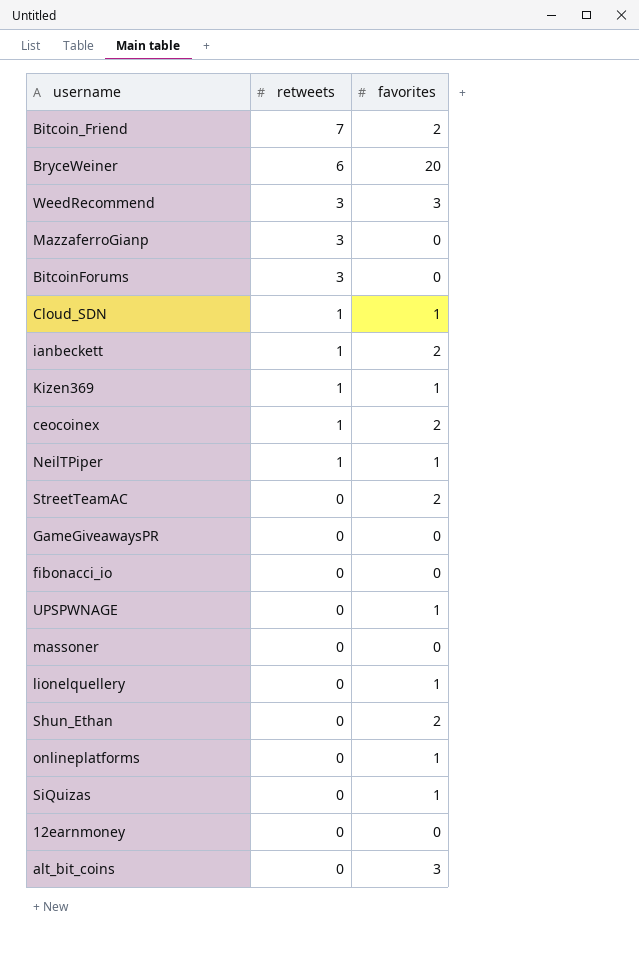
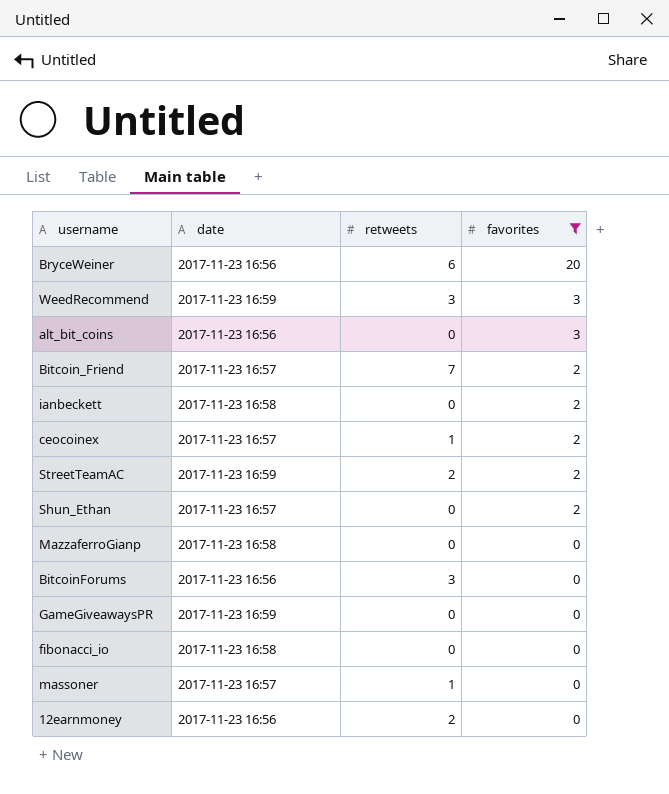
filter: none -> favorites != 1
row order: retweets descending -> favorites descending
column date | position: none -> 2
ianbeckett | retweets: 1 -> 0
StreetTeamAC | retweets: 0 -> 2
MazzaferroGianp | retweets: 3 -> 0
massoner | retweets: 0 -> 1
12earnmoney | retweets: 0 -> 2

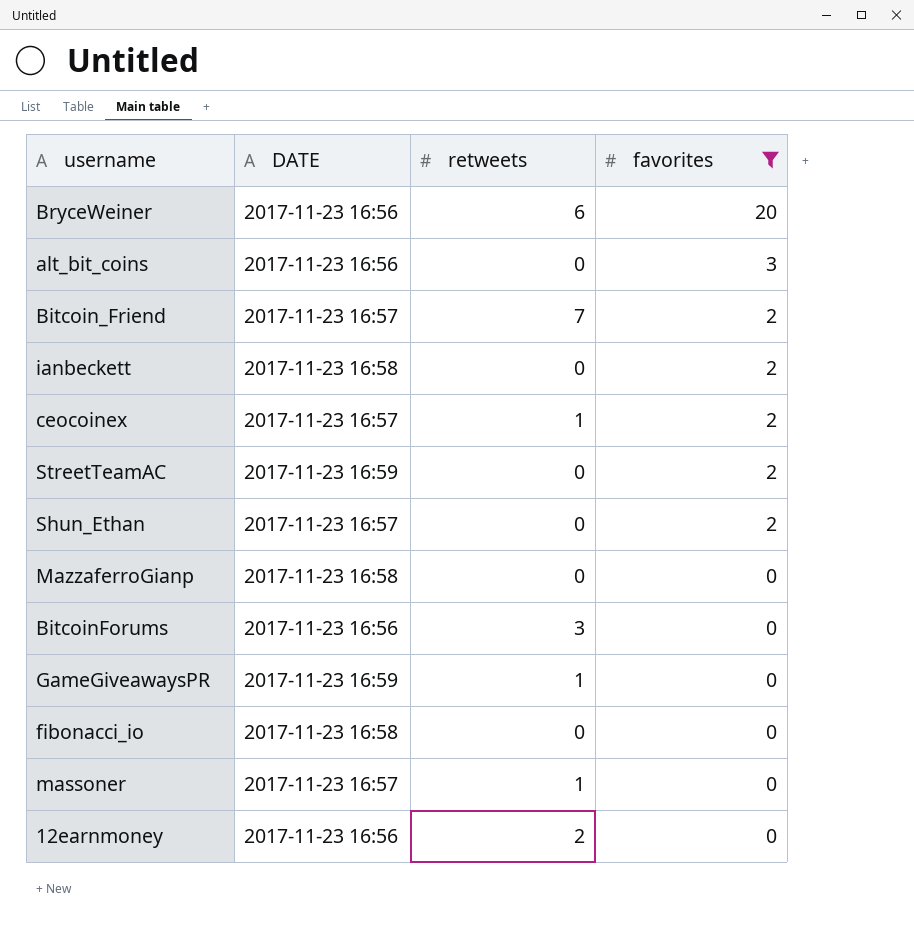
column name: date -> DATE
row WeedRecommend: 2017-11-23 16:59 | 3 | 3 -> none
StreetTeamAC | retweets: 2 -> 0
GameGiveawaysPR | retweets: 0 -> 1

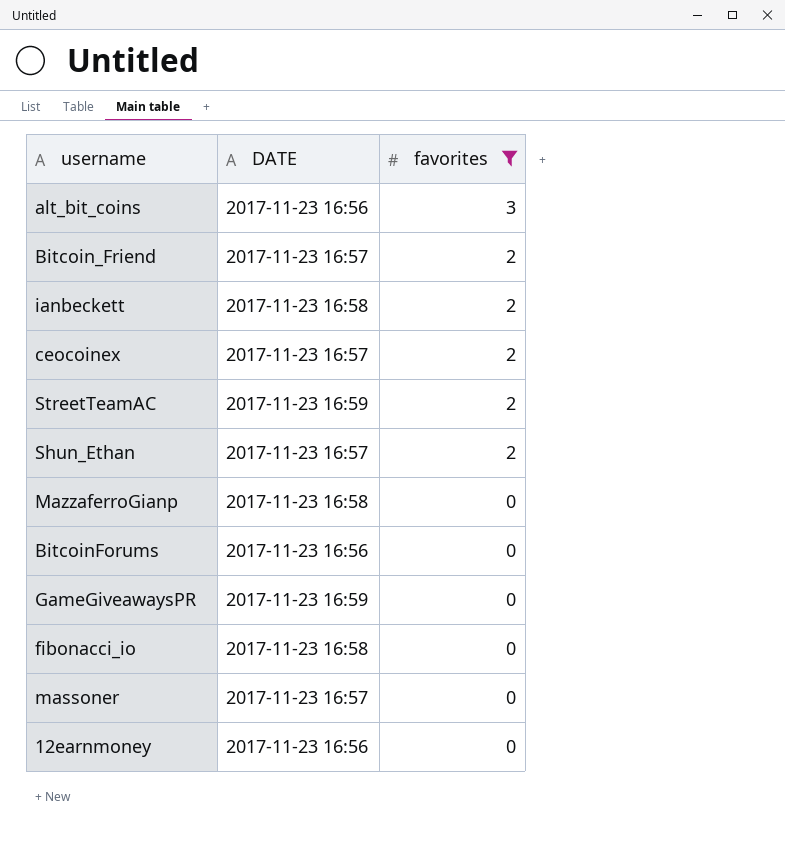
column retweets | position: 3 -> none
row BryceWeiner: 2017-11-23 16:56 | 6 | 20 -> none

